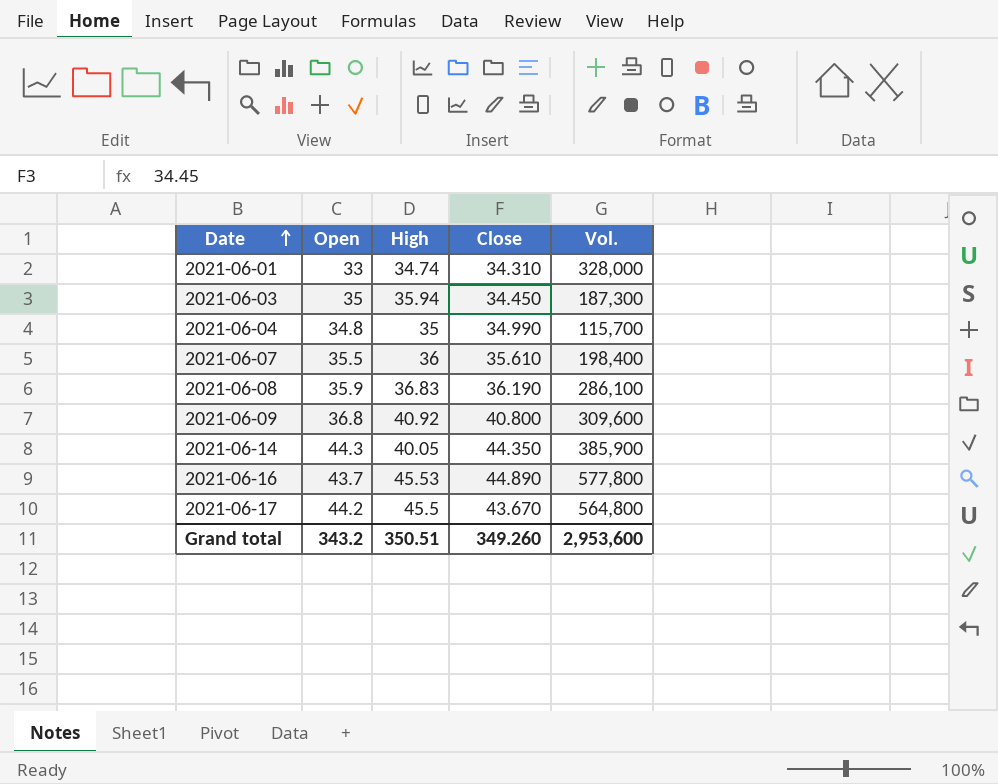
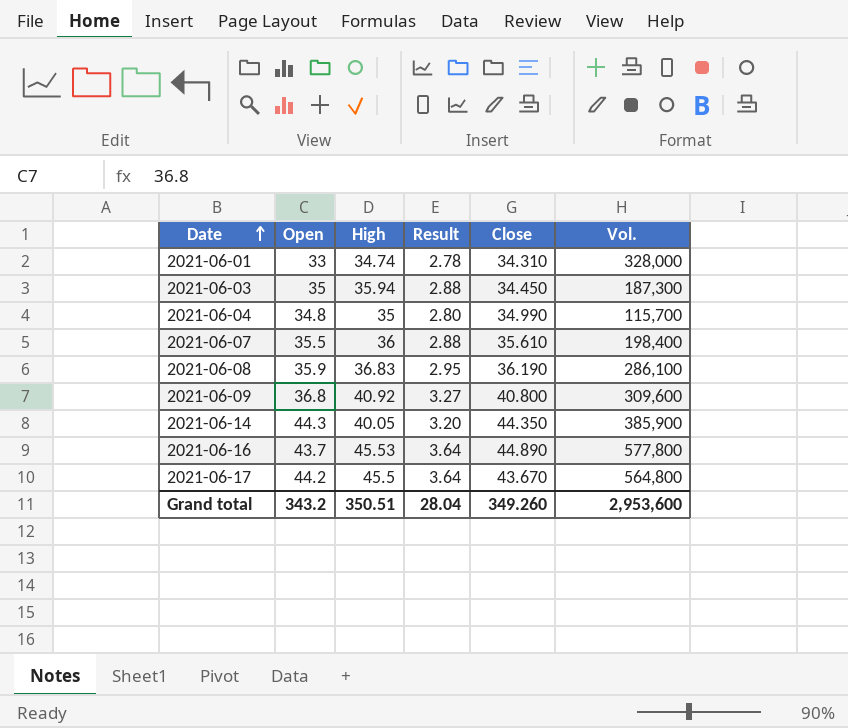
column Result | formula: none -> [High] * 0.08

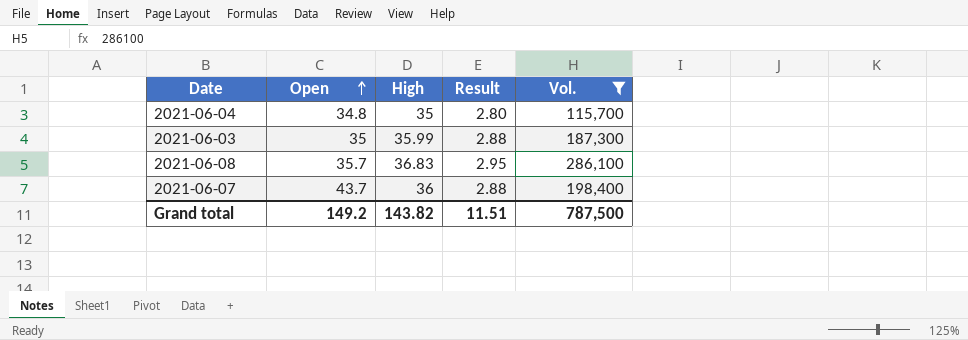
filter: none -> Vol. <= 286,100
row order: Date ascending -> Open ascending
column Close | position: 5 -> none
2021-06-03 | High: 35.94 -> 35.99
2021-06-08 | Open: 35.9 -> 35.7
2021-06-07 | Open: 35.5 -> 43.7
Grand total | Open: 343.2 -> 149.2
Grand total | High: 350.51 -> 143.82
Grand total | Result: 28.04 -> 11.51
Grand total | Vol.: 2,953,600 -> 787,500

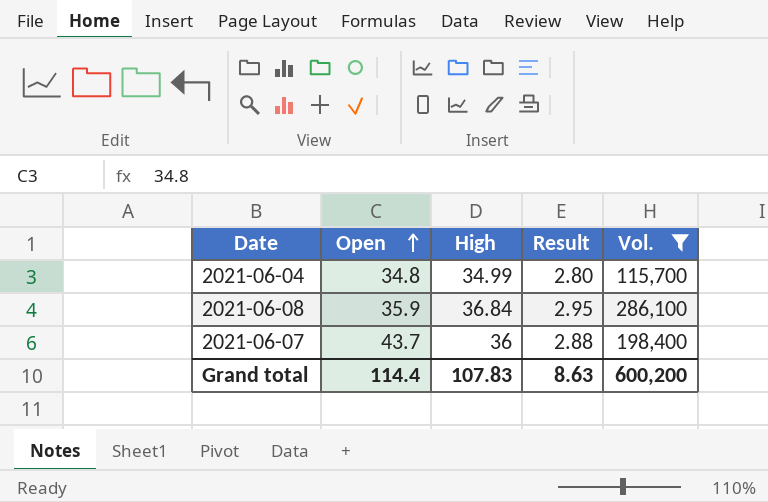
row 2021-06-03: 35 | 35.99 | 2.88 | 187,300 -> none
2021-06-04 | High: 35 -> 34.99
2021-06-08 | Open: 35.7 -> 35.9
2021-06-08 | High: 36.83 -> 36.84
Grand total | Open: 149.2 -> 114.4
Grand total | High: 143.82 -> 107.83
Grand total | Result: 11.51 -> 8.63
Grand total | Vol.: 787,500 -> 600,200

